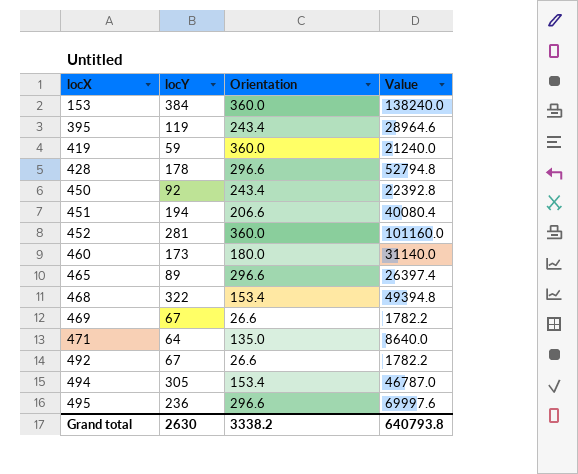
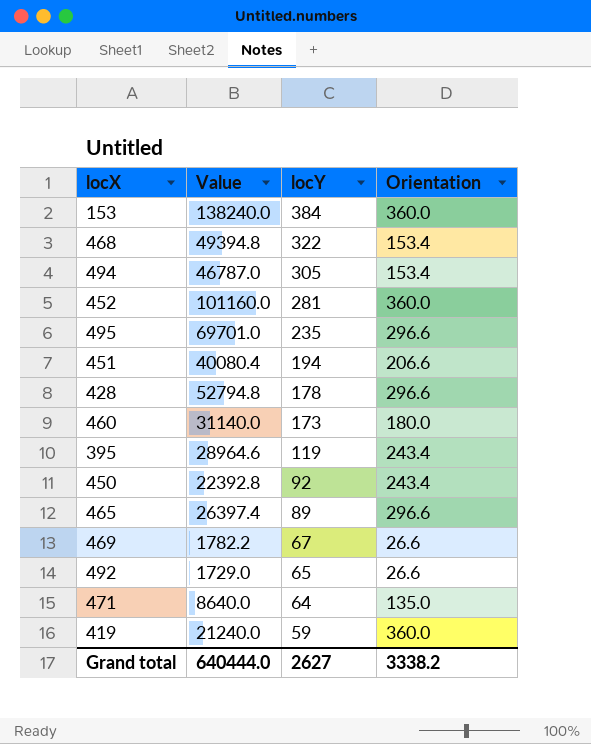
row order: locX ascending -> locY descending
column Value | position: 4 -> 2
495 | Value: 69997.6 -> 69701.0
495 | locY: 236 -> 235
492 | Value: 1782.2 -> 1729.0
492 | locY: 67 -> 65
Grand total | Value: 640793.8 -> 640444.0
Grand total | locY: 2630 -> 2627

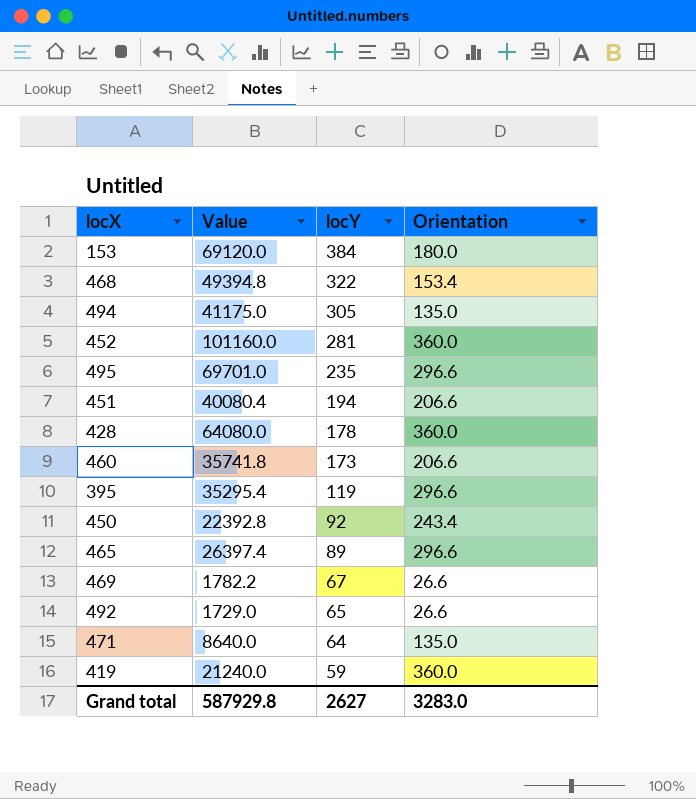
153 | Value: 138240.0 -> 69120.0
153 | Orientation: 360.0 -> 180.0
494 | Value: 46787.0 -> 41175.0
494 | Orientation: 153.4 -> 135.0
428 | Value: 52794.8 -> 64080.0
428 | Orientation: 296.6 -> 360.0
460 | Value: 31140.0 -> 35741.8
460 | Orientation: 180.0 -> 206.6
395 | Value: 28964.6 -> 35295.4
395 | Orientation: 243.4 -> 296.6
Grand total | Value: 640444.0 -> 587929.8
Grand total | Orientation: 3338.2 -> 3283.0

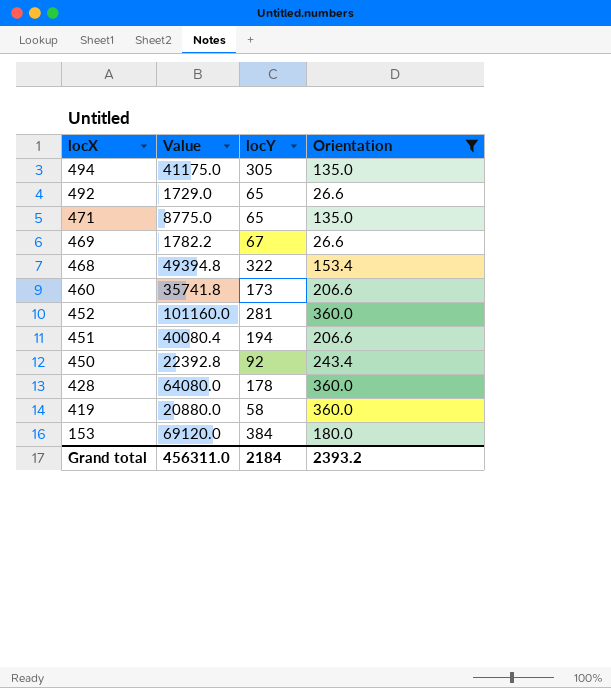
filter: none -> Orientation != 296.6
row order: locY descending -> locX descending
471 | Value: 8640.0 -> 8775.0
471 | locY: 64 -> 65
419 | Value: 21240.0 -> 20880.0
419 | locY: 59 -> 58
Grand total | Value: 587929.8 -> 456311.0
Grand total | locY: 2627 -> 2184
Grand total | Orientation: 3283.0 -> 2393.2

